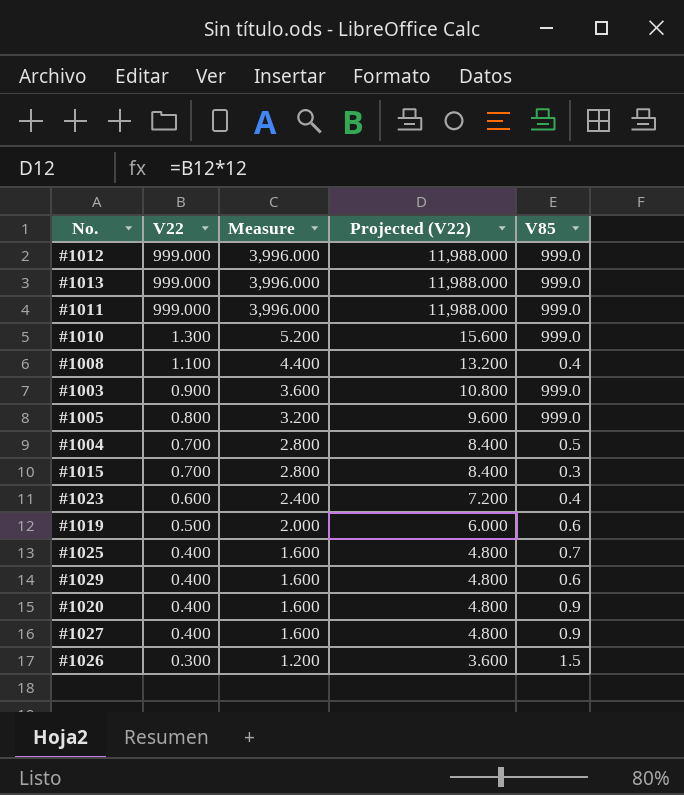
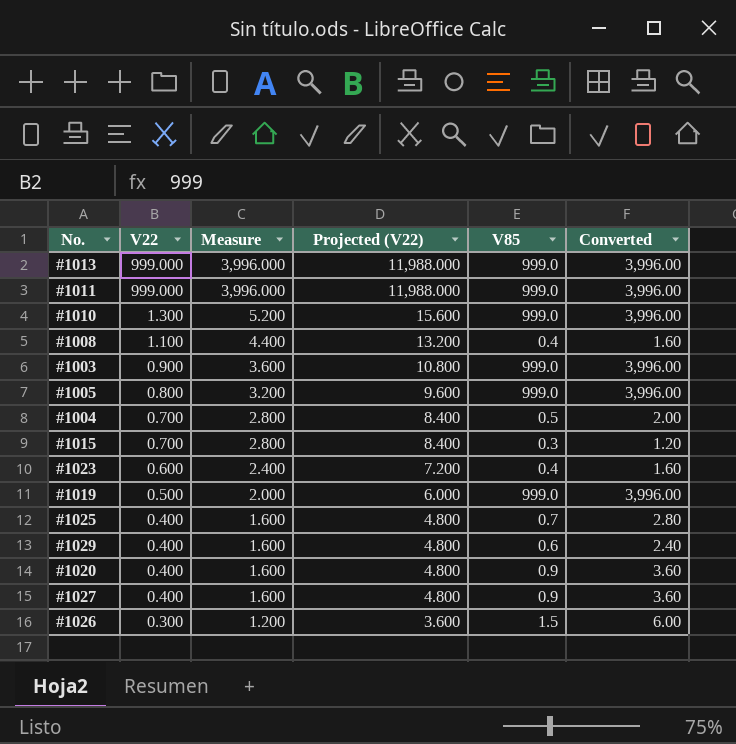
column Converted | formula: none -> [V85] * 4
row #1012: 999.000 | 3,996.000 | 11,988.000 | 999.0 -> none
#1019 | V85: 0.6 -> 999.0

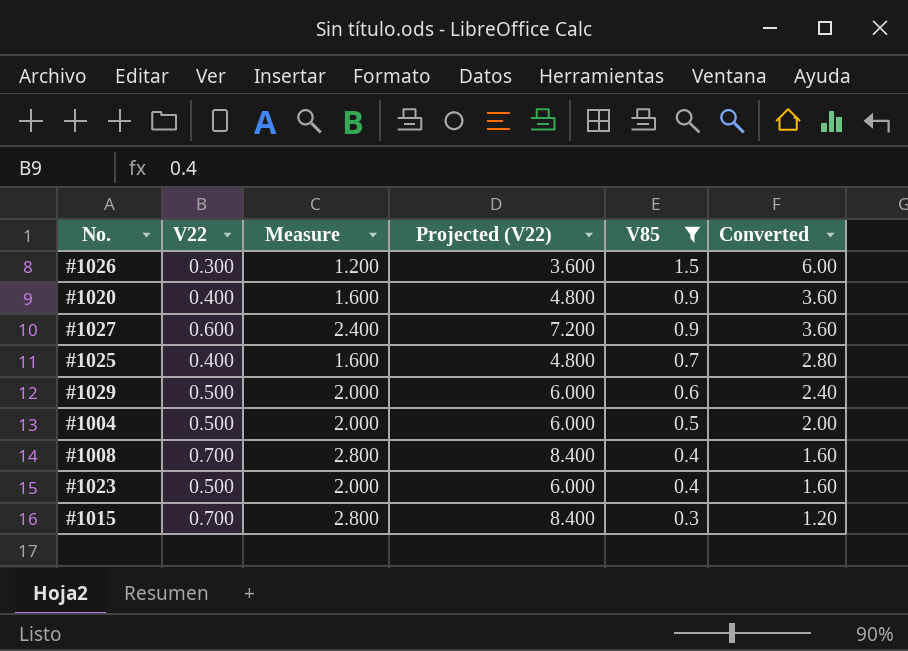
filter: none -> V85 != 999.0
row order: V22 descending -> V85 descending
#1027 | V22: 0.400 -> 0.600
#1027 | Measure: 1.600 -> 2.400
#1027 | Projected (V22): 4.800 -> 7.200
#1029 | V22: 0.400 -> 0.500
#1029 | Measure: 1.600 -> 2.000
#1029 | Projected (V22): 4.800 -> 6.000
#1004 | V22: 0.700 -> 0.500
#1004 | Measure: 2.800 -> 2.000
#1004 | Projected (V22): 8.400 -> 6.000
#1008 | V22: 1.100 -> 0.700
#1008 | Measure: 4.400 -> 2.800
#1008 | Projected (V22): 13.200 -> 8.400
#1023 | V22: 0.600 -> 0.500
#1023 | Measure: 2.400 -> 2.000
#1023 | Projected (V22): 7.200 -> 6.000

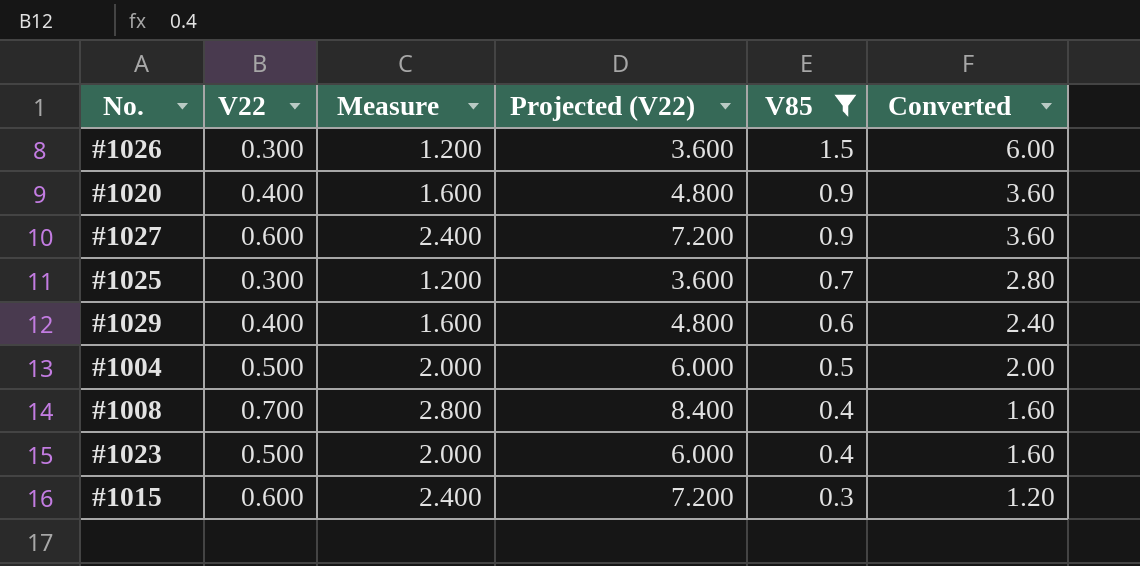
#1025 | V22: 0.400 -> 0.300
#1025 | Measure: 1.600 -> 1.200
#1025 | Projected (V22): 4.800 -> 3.600
#1029 | V22: 0.500 -> 0.400
#1029 | Measure: 2.000 -> 1.600
#1029 | Projected (V22): 6.000 -> 4.800
#1015 | V22: 0.700 -> 0.600
#1015 | Measure: 2.800 -> 2.400
#1015 | Projected (V22): 8.400 -> 7.200

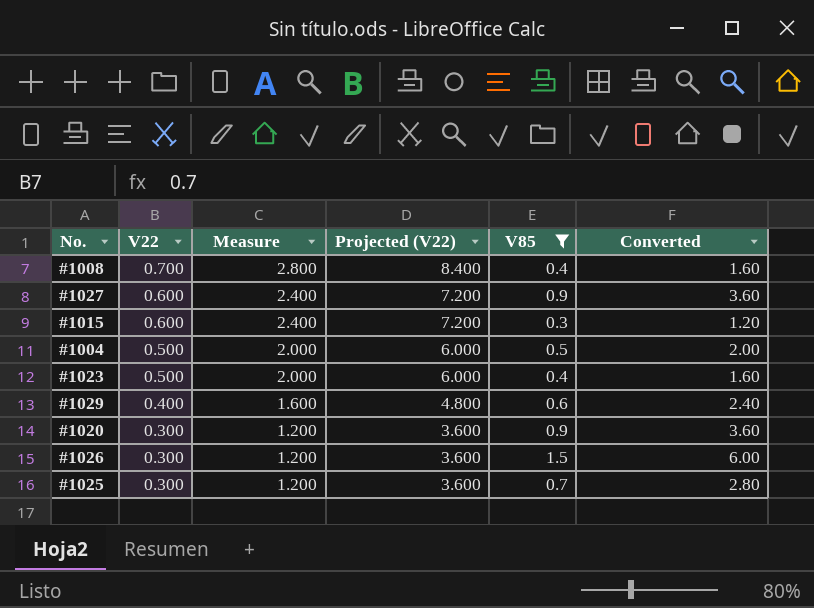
row order: V85 descending -> V22 descending
#1020 | V22: 0.400 -> 0.300
#1020 | Measure: 1.600 -> 1.200
#1020 | Projected (V22): 4.800 -> 3.600

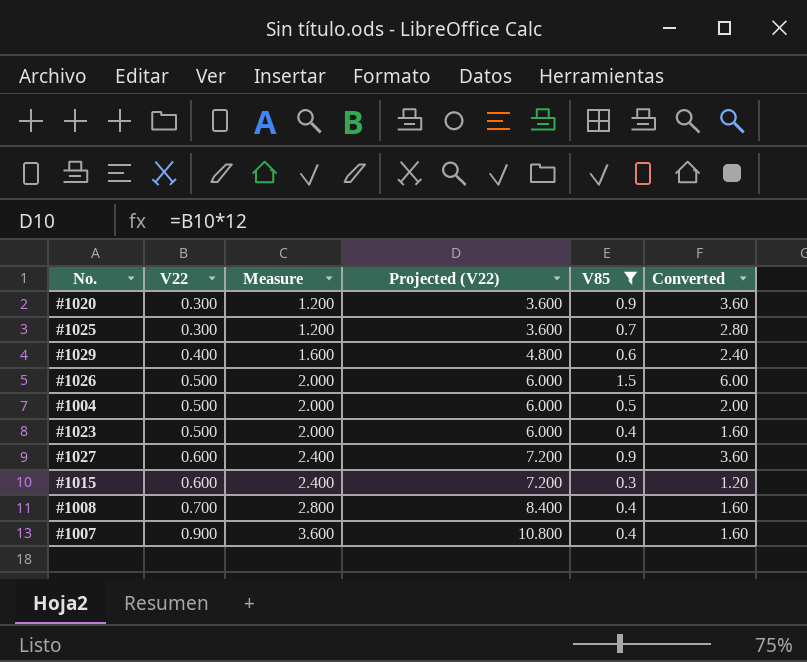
row order: V22 descending -> V22 ascending
#1026 | V22: 0.300 -> 0.500
#1026 | Measure: 1.200 -> 2.000
#1026 | Projected (V22): 3.600 -> 6.000
row #1007: none -> 0.900 | 3.600 | 10.800 | 0.4 | 1.60

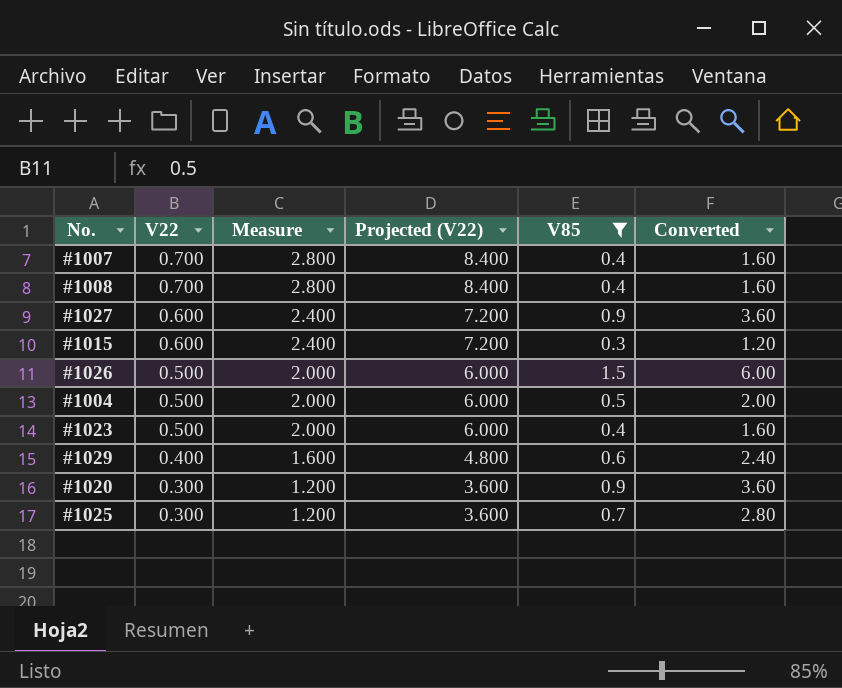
row order: V22 ascending -> V22 descending
#1007 | V22: 0.900 -> 0.700
#1007 | Measure: 3.600 -> 2.800
#1007 | Projected (V22): 10.800 -> 8.400

